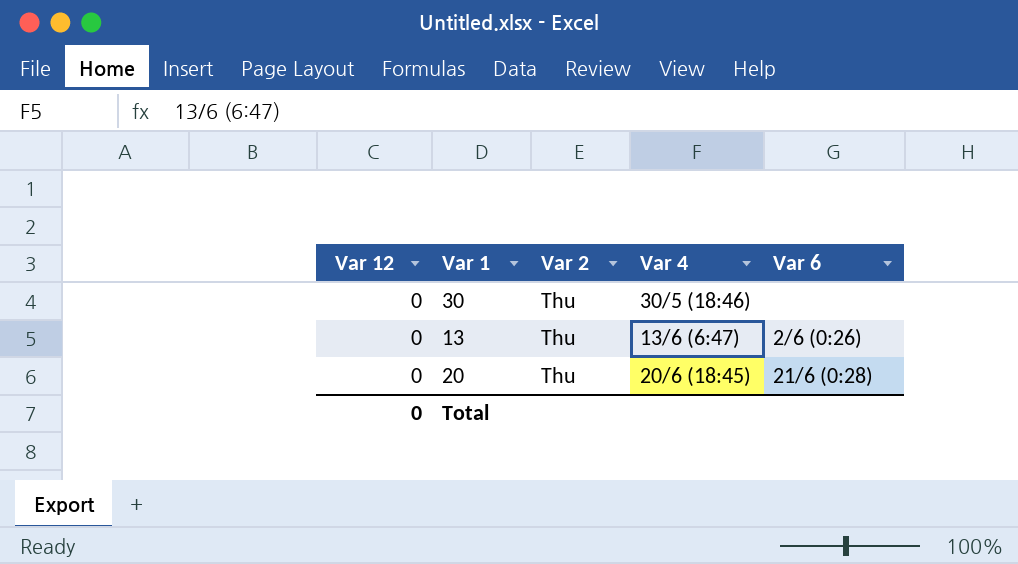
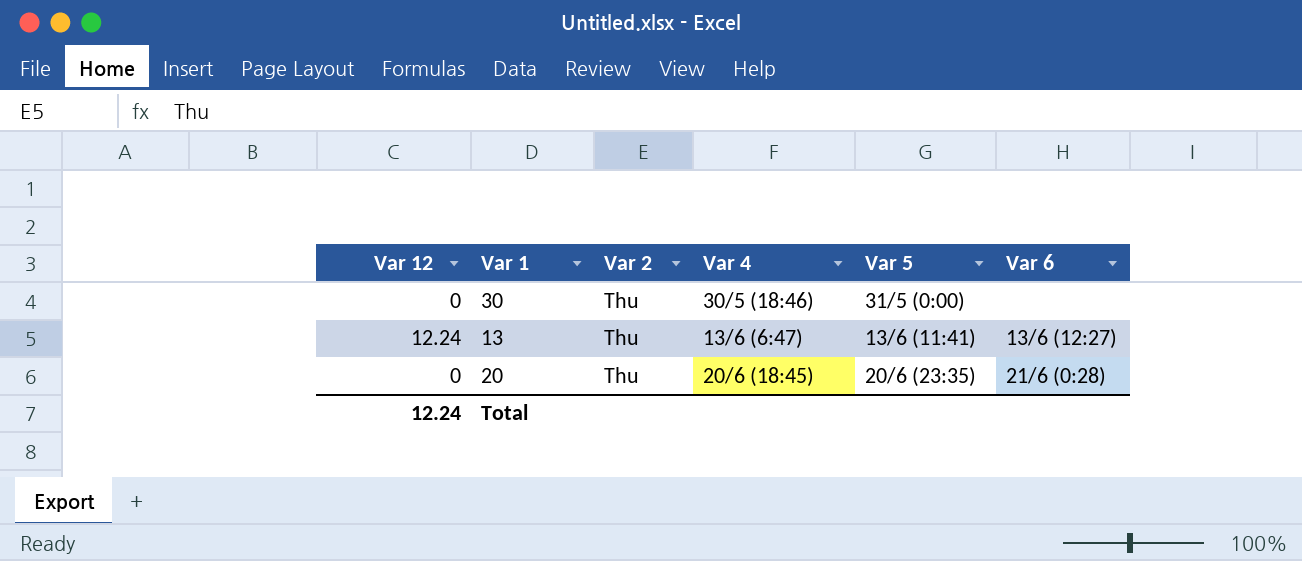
column Var 5 | position: none -> 5
13 | Var 12: 0 -> 12.24
13 | Var 6: 2/6 (0:26) -> 13/6 (12:27)
Total | Var 12: 0 -> 12.24

